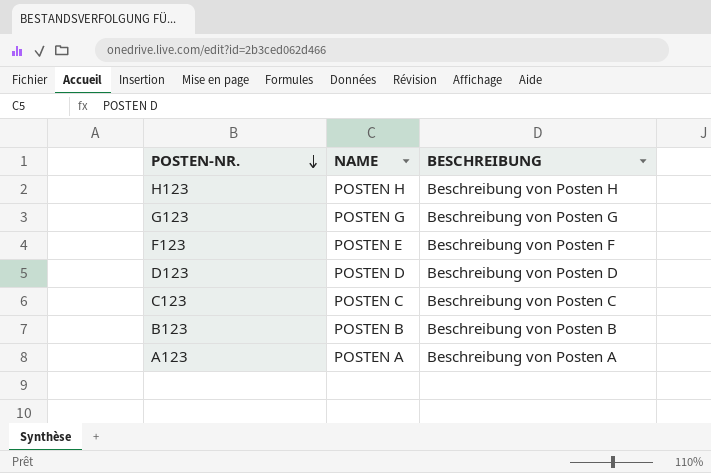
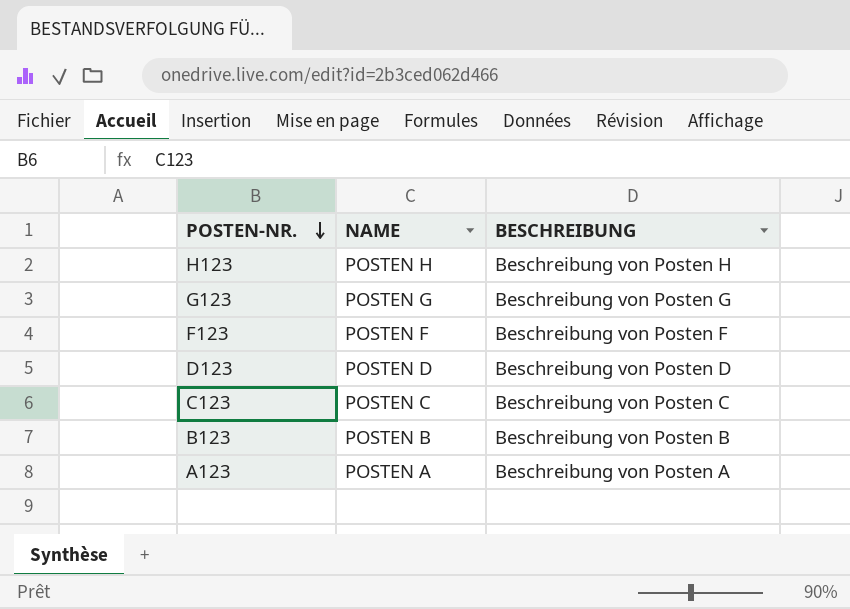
F123 | NAME: POSTEN E -> POSTEN F

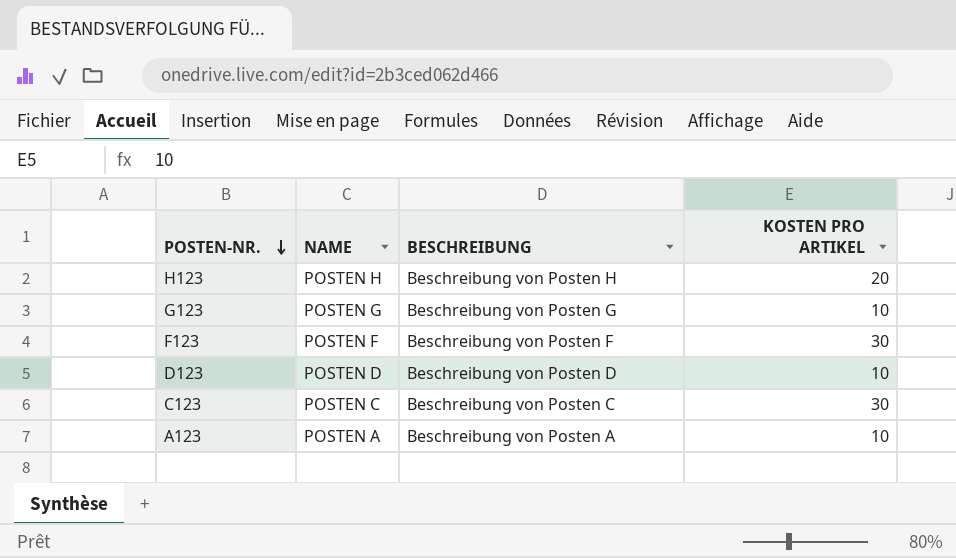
column KOSTEN PRO ARTIKEL | position: none -> 4
row B123: POSTEN B | Beschreibung von Posten B -> none

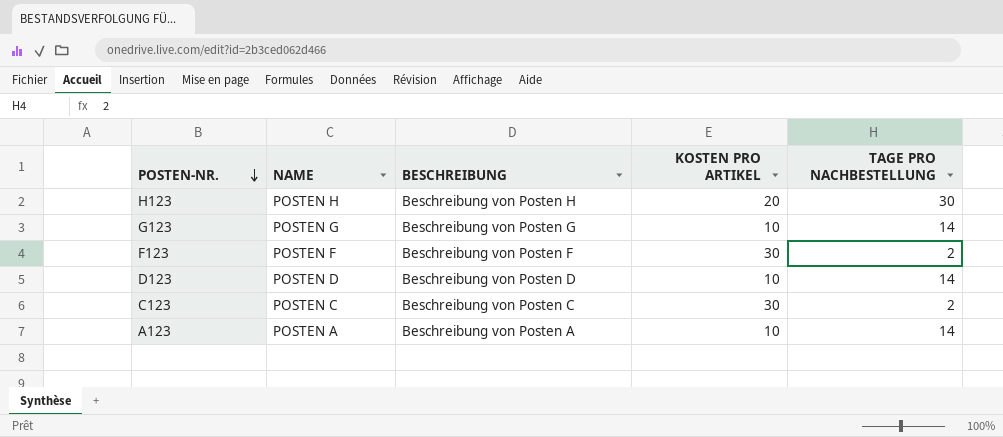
column TAGE PRO NACHBESTELLUNG | position: none -> 5

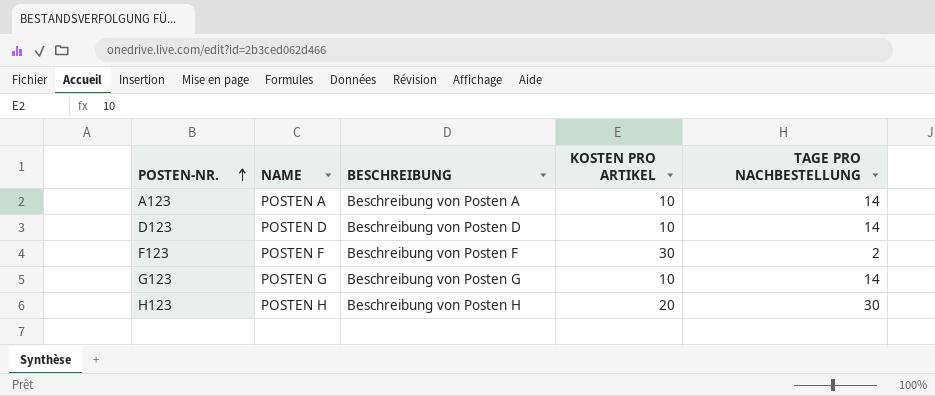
row order: POSTEN-NR. descending -> POSTEN-NR. ascending
row C123: POSTEN C | Beschreibung von Posten C | 30 | 2 -> none

